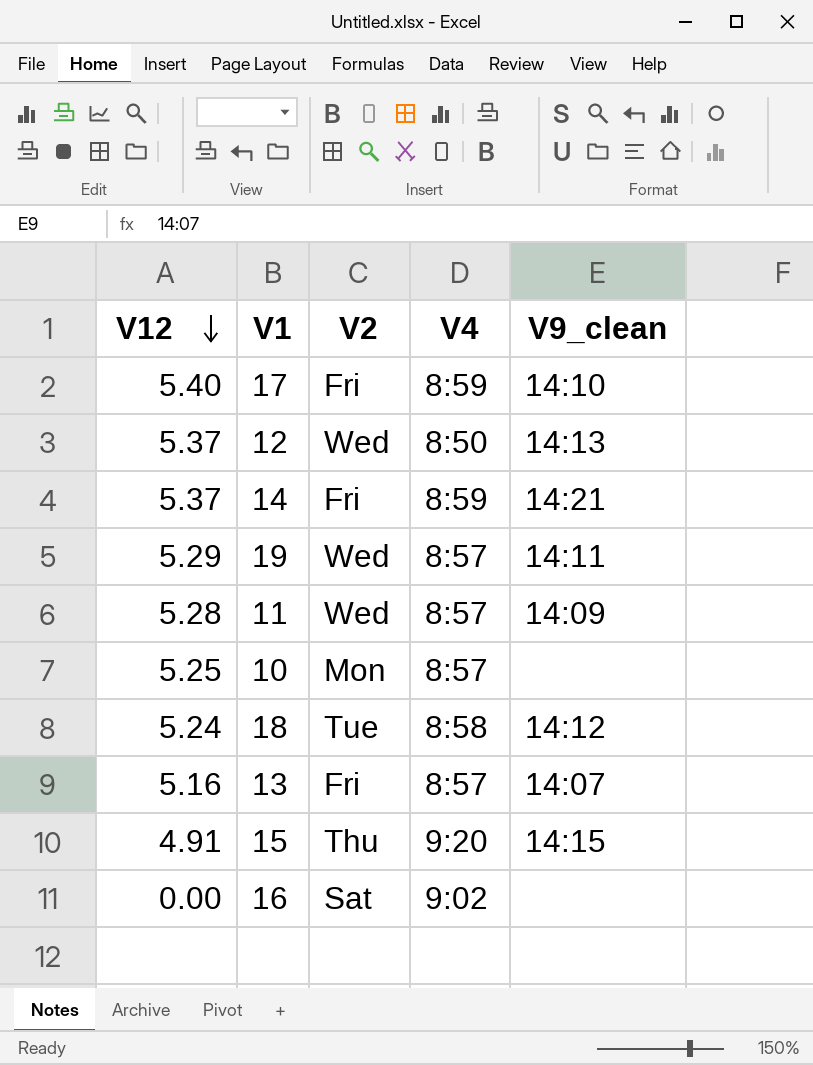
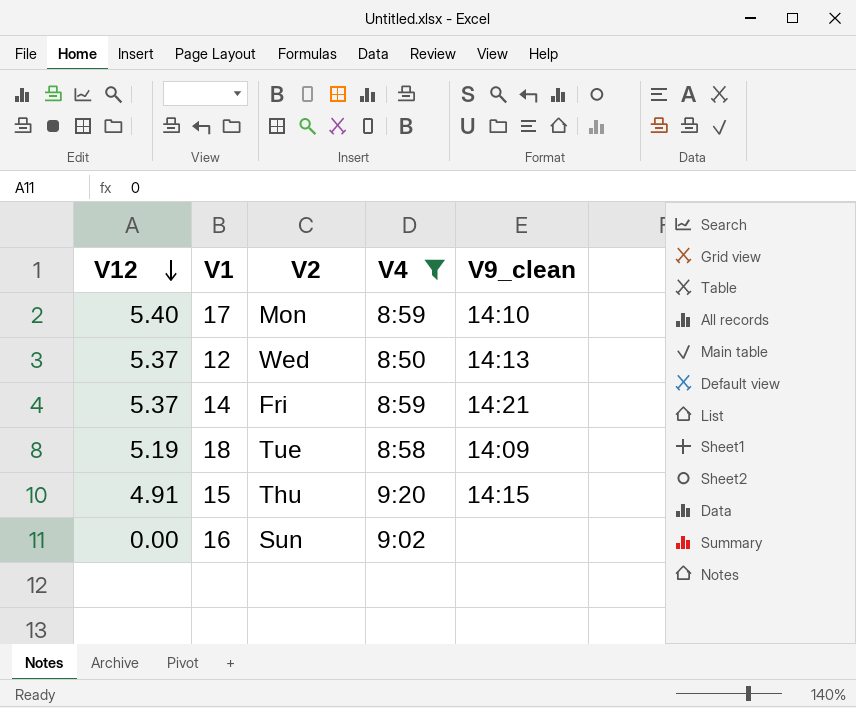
filter: none -> V4 != 8:57
17 | V2: Fri -> Mon
18 | V12: 5.24 -> 5.19
18 | V9_clean: 14:12 -> 14:09
16 | V2: Sat -> Sun

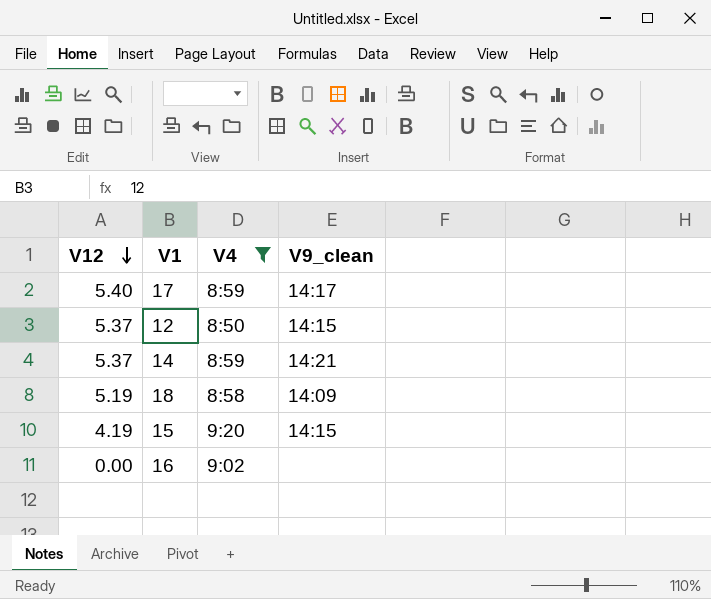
column V2 | position: 3 -> none
17 | V9_clean: 14:10 -> 14:17
12 | V9_clean: 14:13 -> 14:15
15 | V12: 4.91 -> 4.19

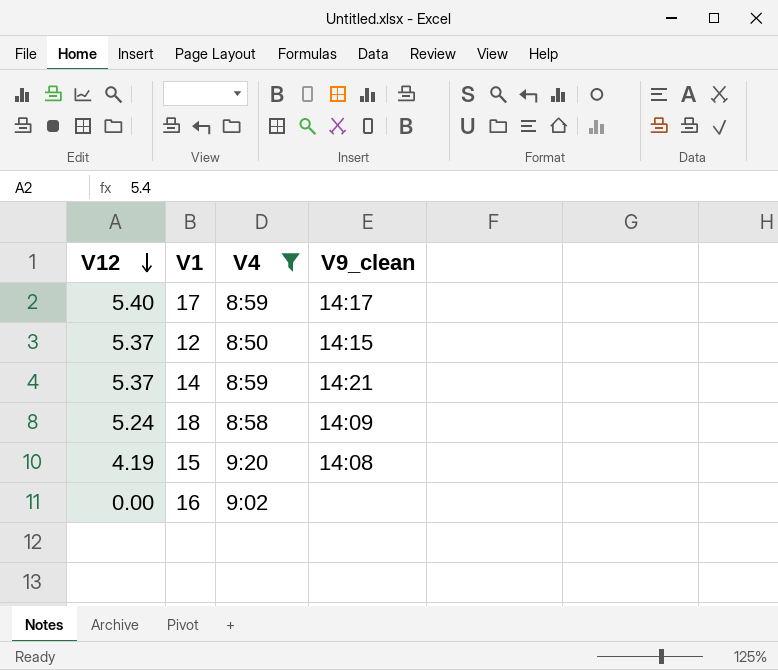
18 | V12: 5.19 -> 5.24
15 | V9_clean: 14:15 -> 14:08

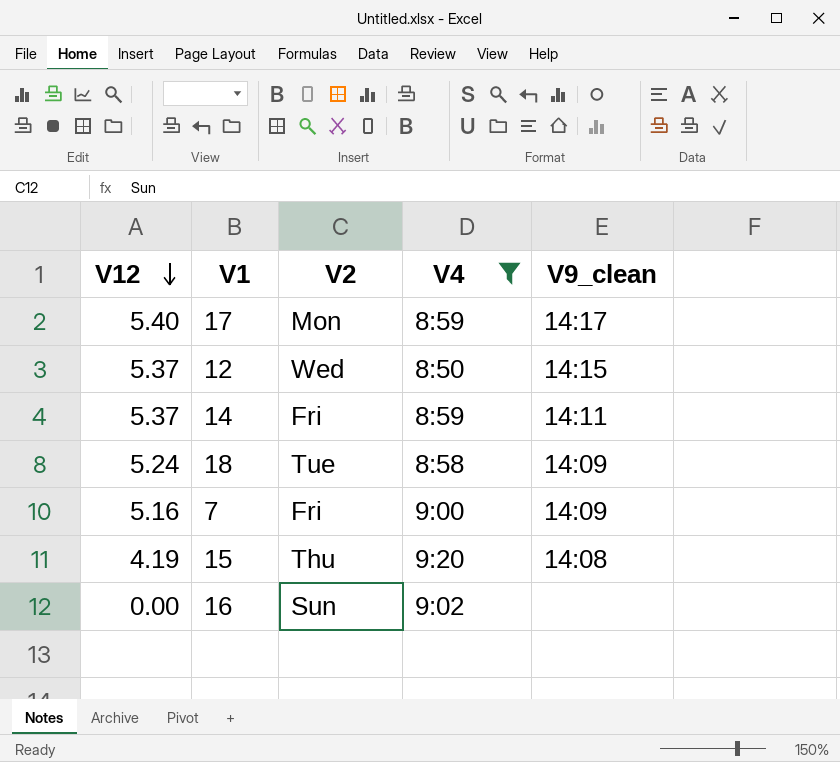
column V2 | position: none -> 3
14 | V9_clean: 14:21 -> 14:11
row 7: none -> 5.16 | Fri | 9:00 | 14:09

